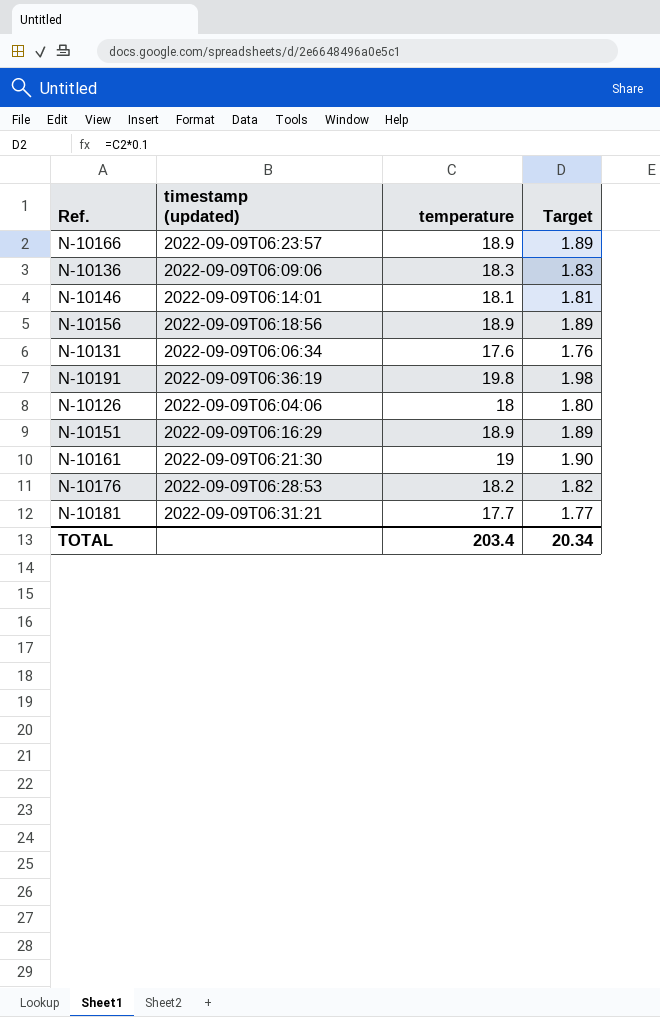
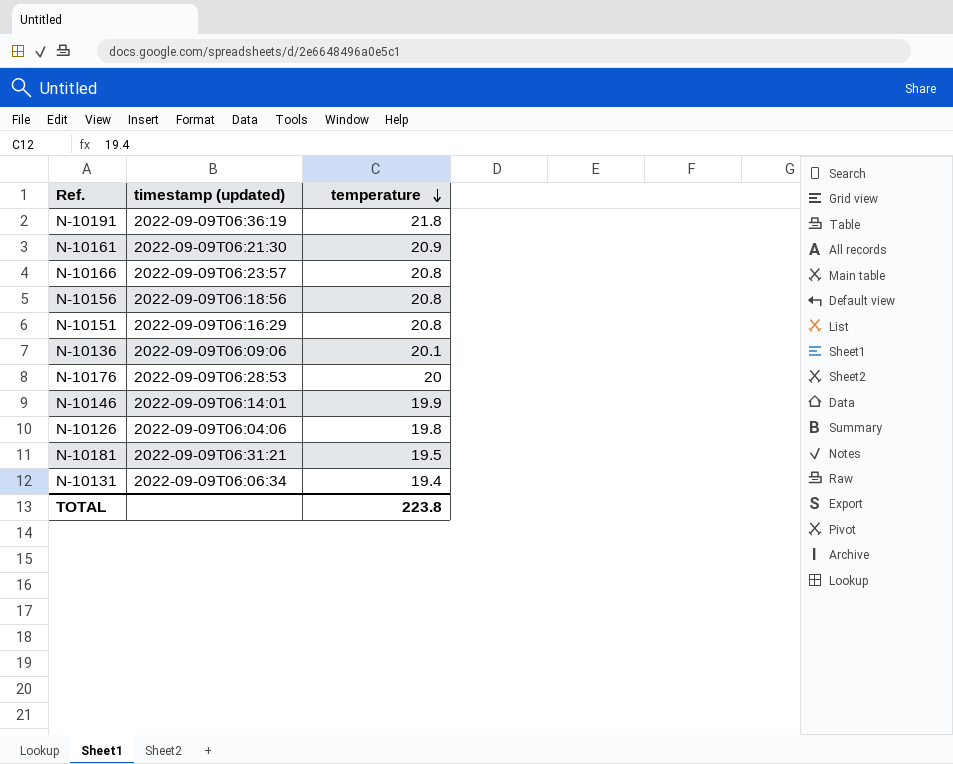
row order: none -> temperature descending
column Target | formula: [temperature] * 0.1 -> none
N-10191 | temperature: 19.8 -> 21.8
N-10161 | temperature: 19 -> 20.9
N-10166 | temperature: 18.9 -> 20.8
N-10156 | temperature: 18.9 -> 20.8
N-10151 | temperature: 18.9 -> 20.8
N-10136 | temperature: 18.3 -> 20.1
N-10176 | temperature: 18.2 -> 20
N-10146 | temperature: 18.1 -> 19.9
N-10126 | temperature: 18 -> 19.8
N-10181 | temperature: 17.7 -> 19.5
N-10131 | temperature: 17.6 -> 19.4
TOTAL | temperature: 203.4 -> 223.8

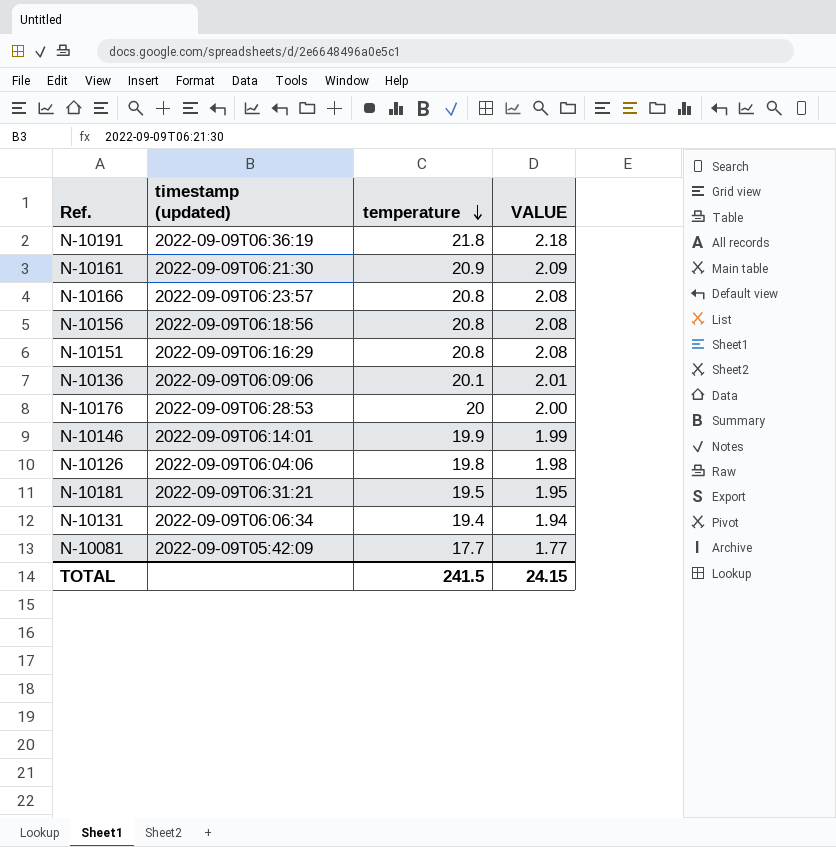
column VALUE | formula: none -> [temperature] * 0.1
row N-10081: none -> 2022-09-09T05:42:09 | 17.7 | 1.77
TOTAL | temperature: 223.8 -> 241.5

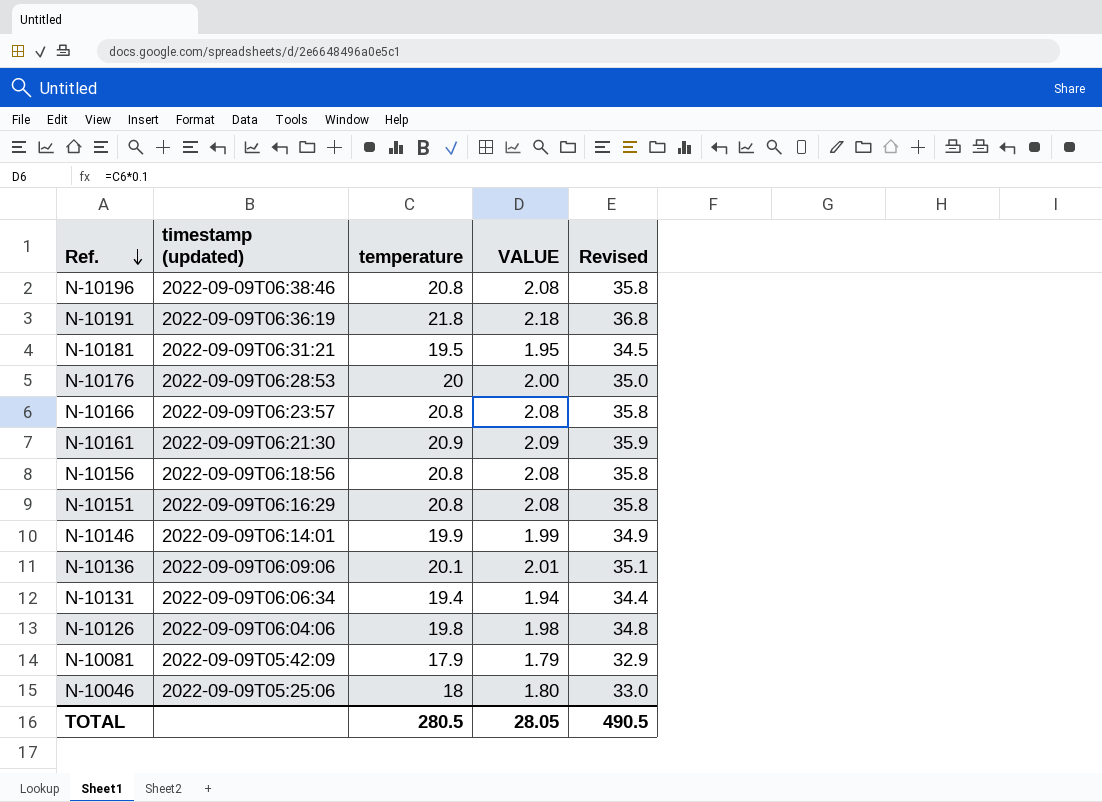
row order: temperature descending -> Ref. descending
column Revised | formula: none -> [temperature] + 15
row N-10196: none -> 2022-09-09T06:38:46 | 20.8 | 2.08 | 35.8
N-10081 | temperature: 17.7 -> 17.9
N-10081 | VALUE: 1.77 -> 1.79
row N-10046: none -> 2022-09-09T05:25:06 | 18 | 1.80 | 33.0
TOTAL | temperature: 241.5 -> 280.5
TOTAL | VALUE: 24.15 -> 28.05

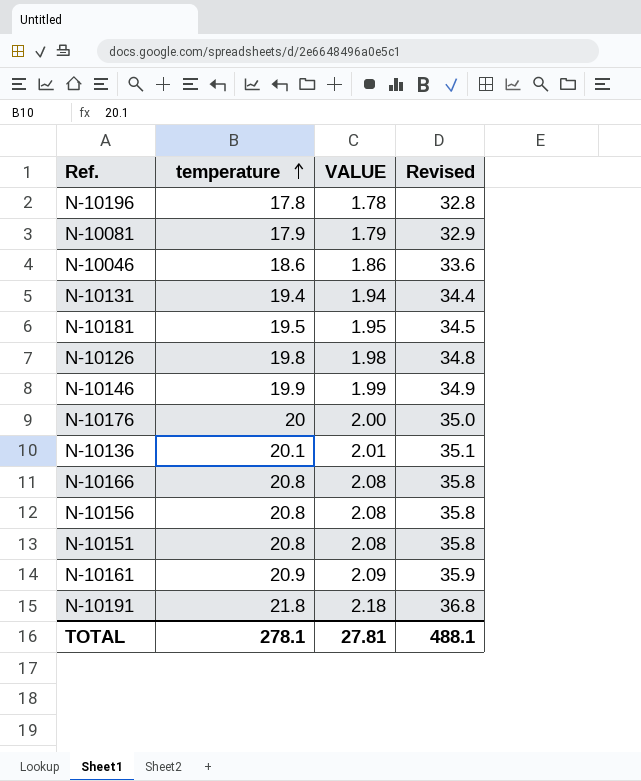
row order: Ref. descending -> temperature ascending
column timestamp (updated) | position: 2 -> none
N-10196 | temperature: 20.8 -> 17.8
N-10196 | VALUE: 2.08 -> 1.78
N-10196 | Revised: 35.8 -> 32.8
N-10046 | temperature: 18 -> 18.6
N-10046 | VALUE: 1.80 -> 1.86
N-10046 | Revised: 33.0 -> 33.6
TOTAL | temperature: 280.5 -> 278.1
TOTAL | VALUE: 28.05 -> 27.81
TOTAL | Revised: 490.5 -> 488.1

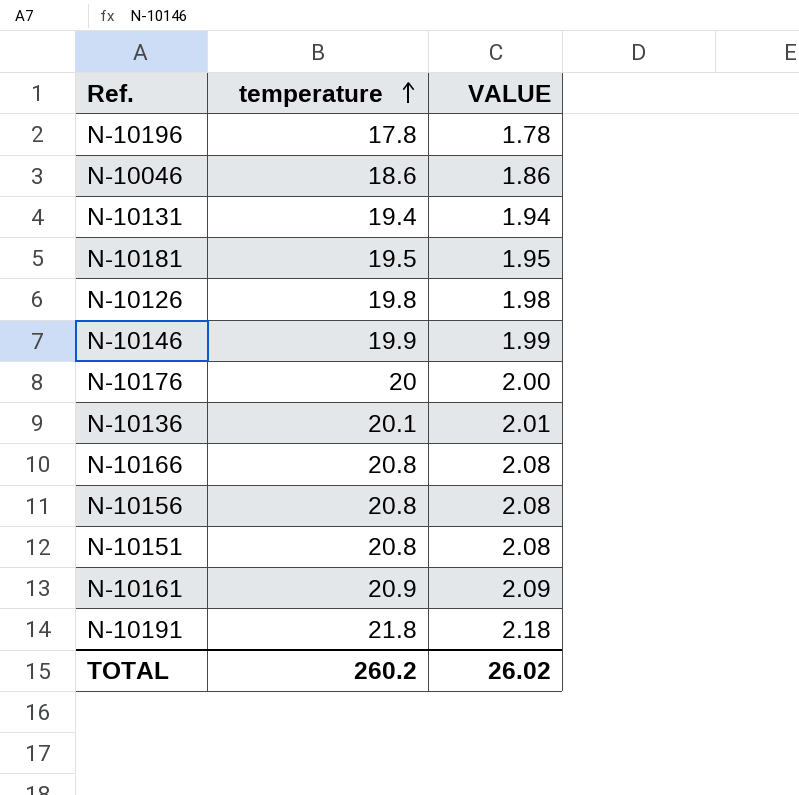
column Revised | formula: [temperature] + 15 -> none
row N-10081: 17.9 | 1.79 | 32.9 -> none
TOTAL | temperature: 278.1 -> 260.2
TOTAL | VALUE: 27.81 -> 26.02

